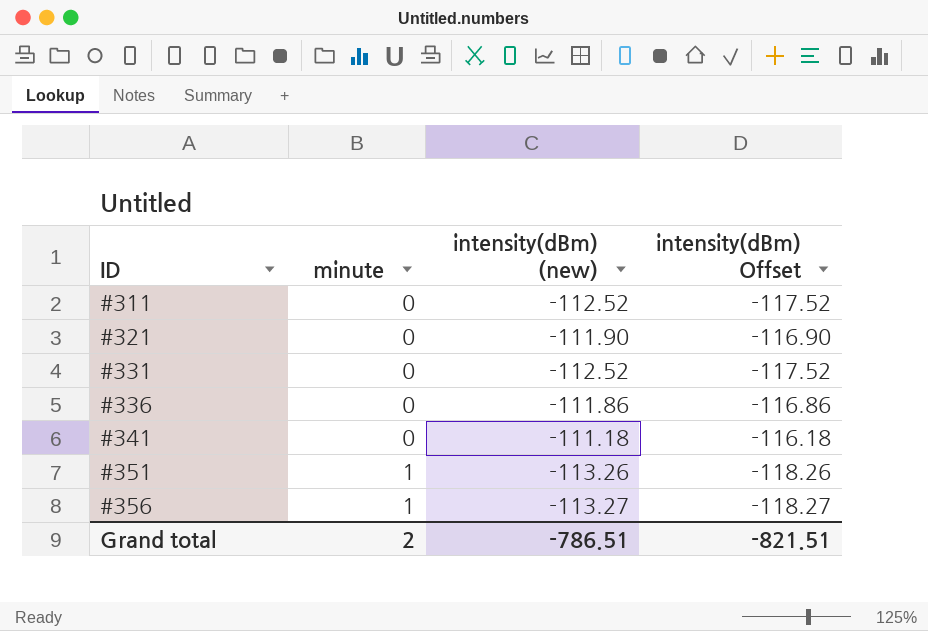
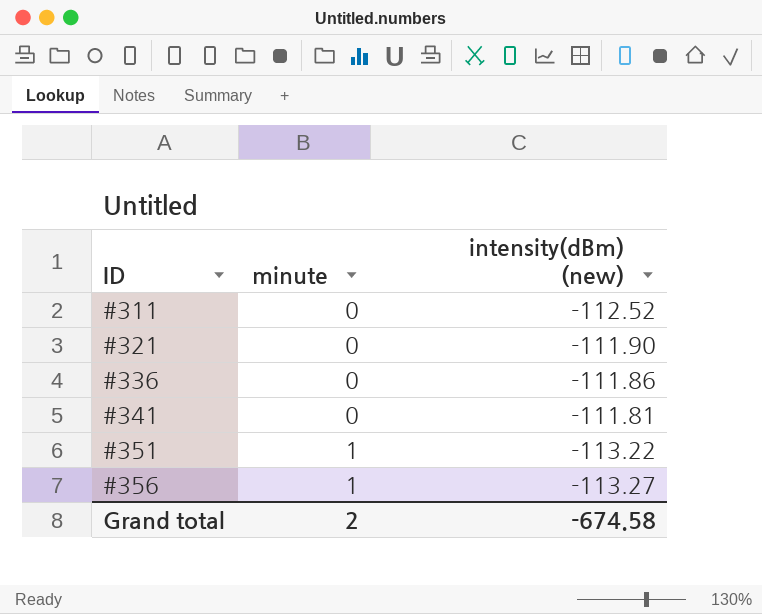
column intensity(dBm) Offset | formula: [intensity(dBm) (new)] - 5 -> none
row #331: 0 | -112.52 | -117.52 -> none
#341 | intensity(dBm) (new): -111.18 -> -111.81
#351 | intensity(dBm) (new): -113.26 -> -113.22
Grand total | intensity(dBm) (new): -786.51 -> -674.58

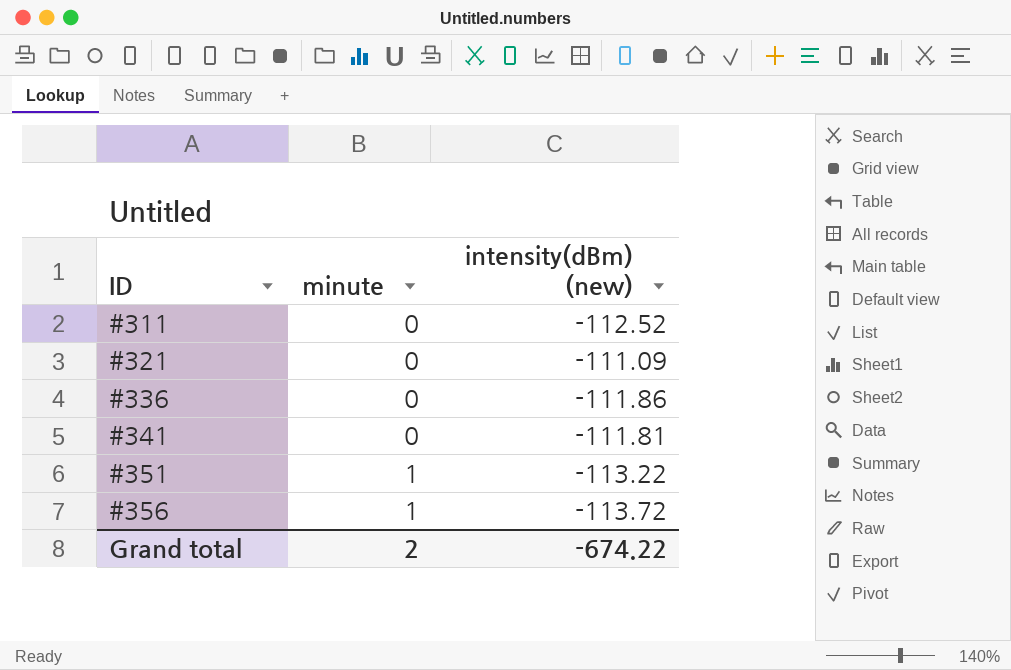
#321 | intensity(dBm) (new): -111.90 -> -111.09
#356 | intensity(dBm) (new): -113.27 -> -113.72
Grand total | intensity(dBm) (new): -674.58 -> -674.22

